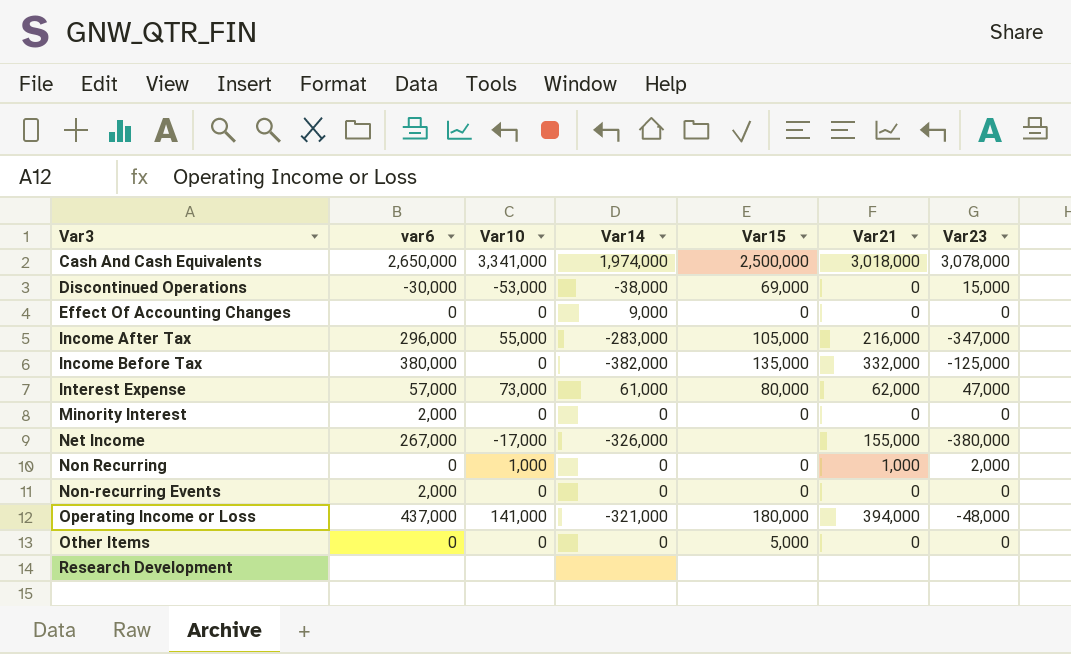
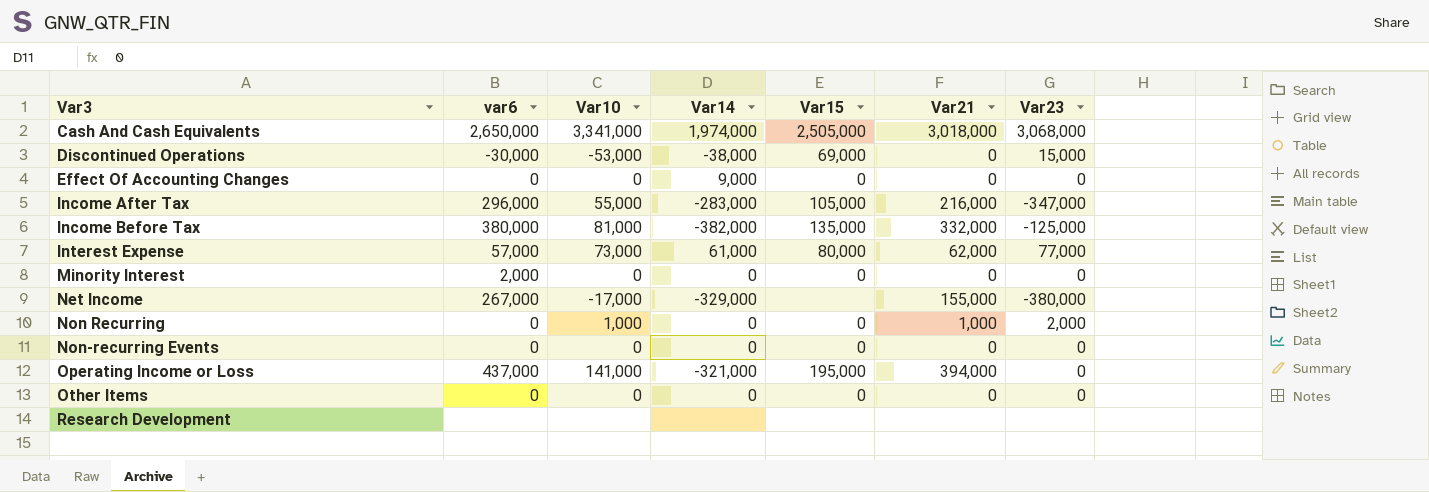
Cash And Cash Equivalents | Var15: 2,500,000 -> 2,505,000
Cash And Cash Equivalents | Var23: 3,078,000 -> 3,068,000
Income Before Tax | Var10: 0 -> 81,000
Interest Expense | Var23: 47,000 -> 77,000
Net Income | Var14: -326,000 -> -329,000
Non-recurring Events | var6: 2,000 -> 0
Operating Income or Loss | Var15: 180,000 -> 195,000
Operating Income or Loss | Var23: -48,000 -> 0
Other Items | Var15: 5,000 -> 0

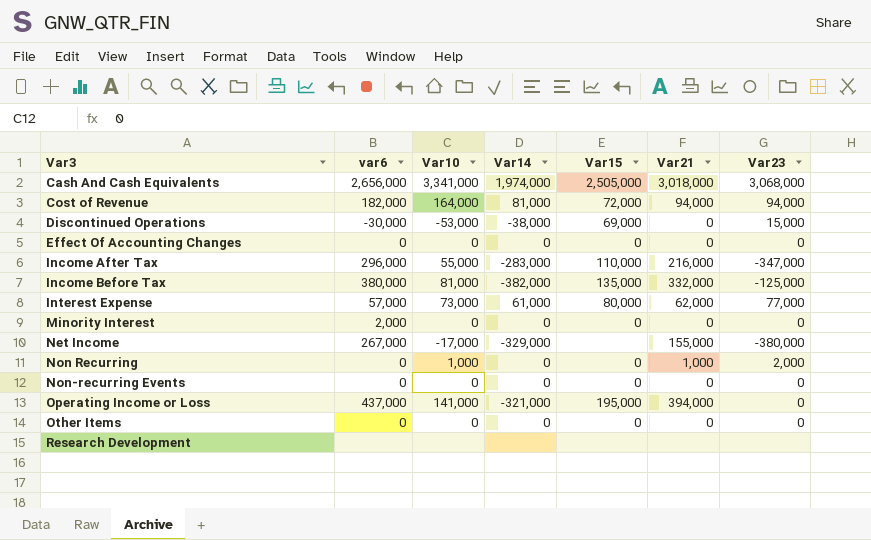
Cash And Cash Equivalents | var6: 2,650,000 -> 2,656,000
row Cost of Revenue: none -> 182,000 | 164,000 | 81,000 | 72,000 | 94,000 | 94,000
Effect Of Accounting Changes | Var14: 9,000 -> 0
Income After Tax | Var15: 105,000 -> 110,000

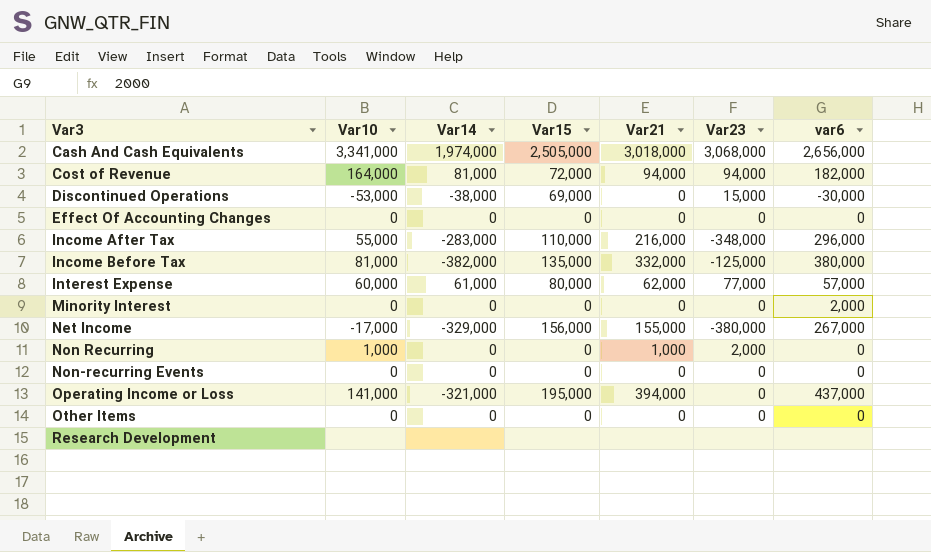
column var6 | position: 2 -> 7
Income After Tax | Var23: -347,000 -> -348,000
Interest Expense | Var10: 73,000 -> 60,000
Net Income | Var15: none -> 156,000

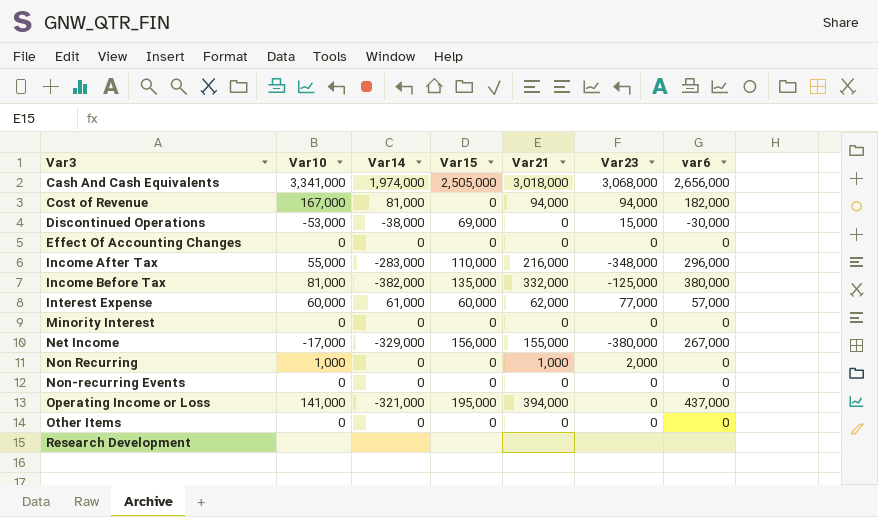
Cost of Revenue | Var10: 164,000 -> 167,000
Cost of Revenue | Var15: 72,000 -> 0
Interest Expense | Var15: 80,000 -> 60,000
Minority Interest | var6: 2,000 -> 0

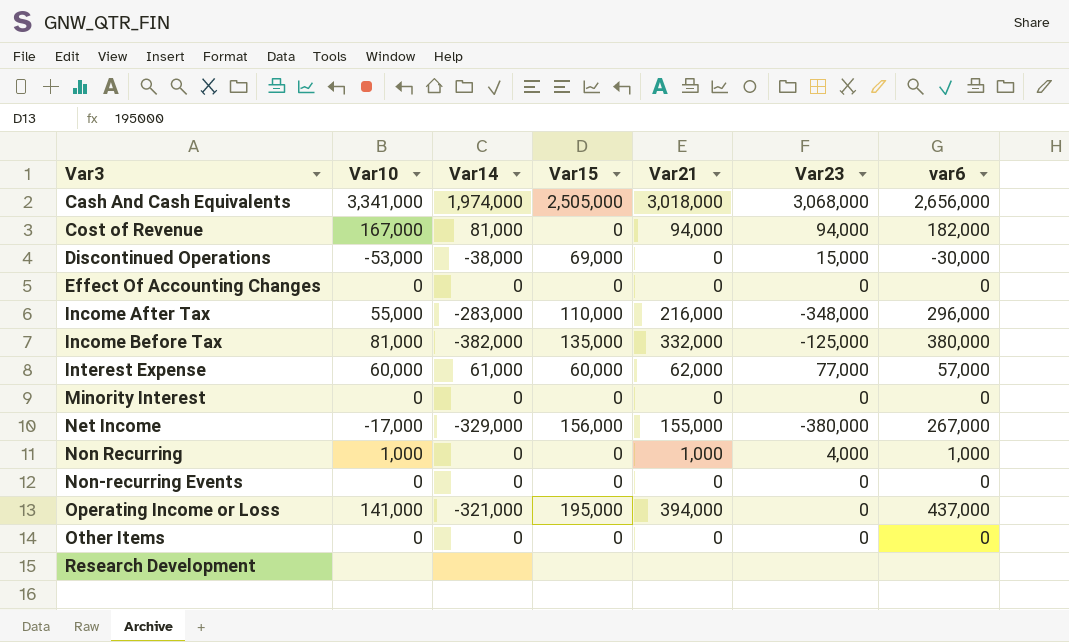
Non Recurring | Var23: 2,000 -> 4,000
Non Recurring | var6: 0 -> 1,000

